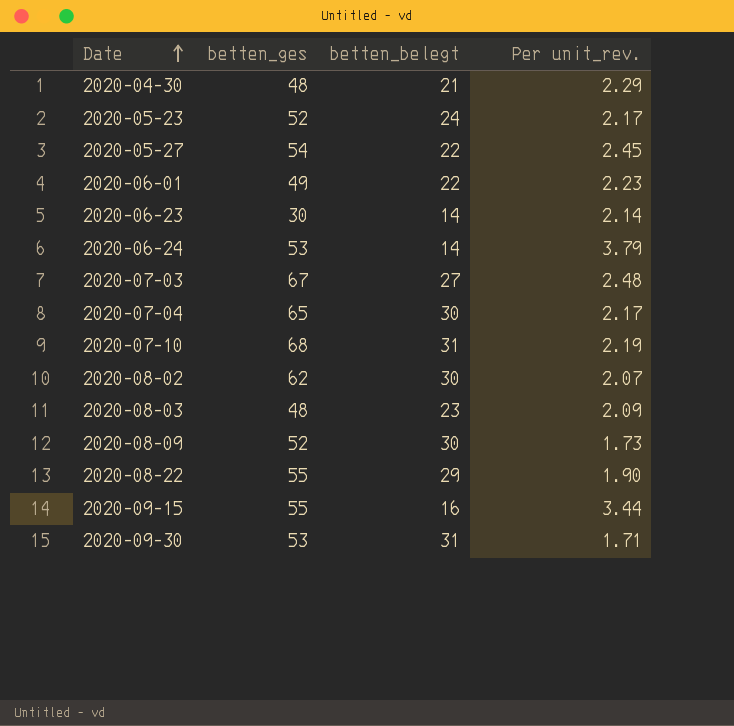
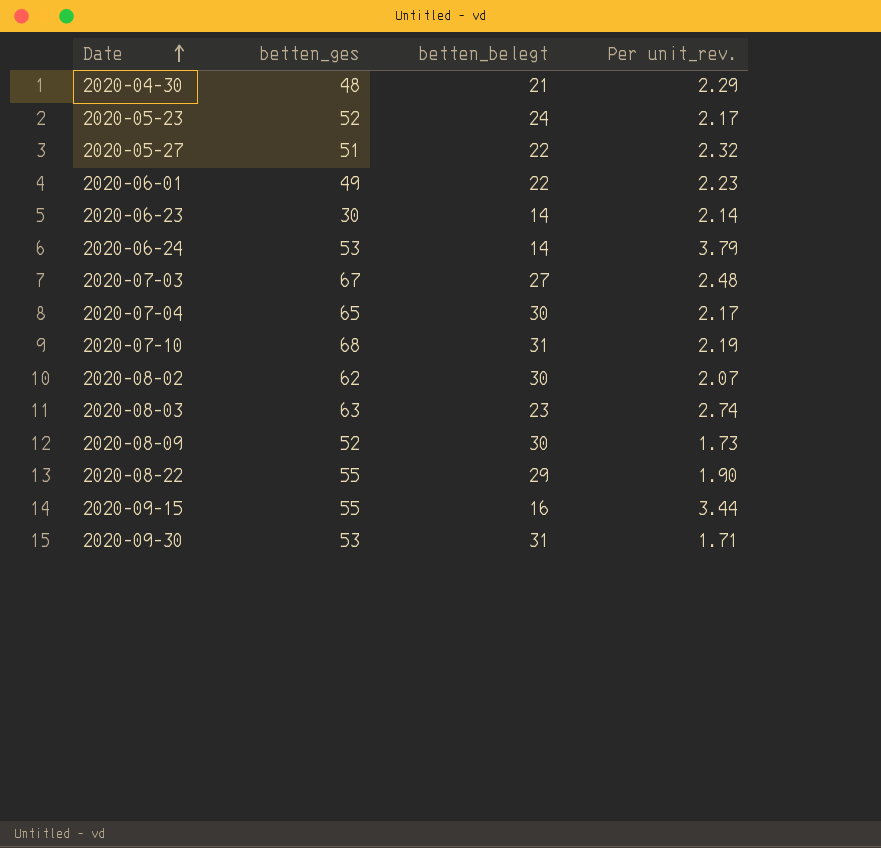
2020-05-27 | betten_ges: 54 -> 51
2020-05-27 | Per unit_rev.: 2.45 -> 2.32
2020-08-03 | betten_ges: 48 -> 63
2020-08-03 | Per unit_rev.: 2.09 -> 2.74

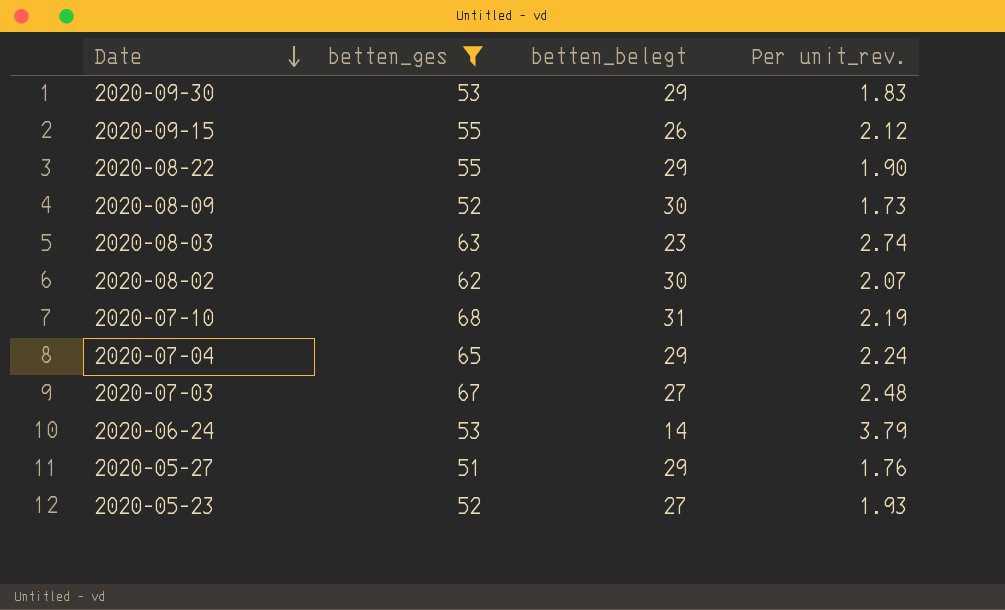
filter: none -> betten_ges >= 51
row order: Date ascending -> Date descending
2020-09-30 | betten_belegt: 31 -> 29
2020-09-30 | Per unit_rev.: 1.71 -> 1.83
2020-09-15 | betten_belegt: 16 -> 26
2020-09-15 | Per unit_rev.: 3.44 -> 2.12
2020-07-04 | betten_belegt: 30 -> 29
2020-07-04 | Per unit_rev.: 2.17 -> 2.24
2020-05-27 | betten_belegt: 22 -> 29
2020-05-27 | Per unit_rev.: 2.32 -> 1.76
2020-05-23 | betten_belegt: 24 -> 27
2020-05-23 | Per unit_rev.: 2.17 -> 1.93

